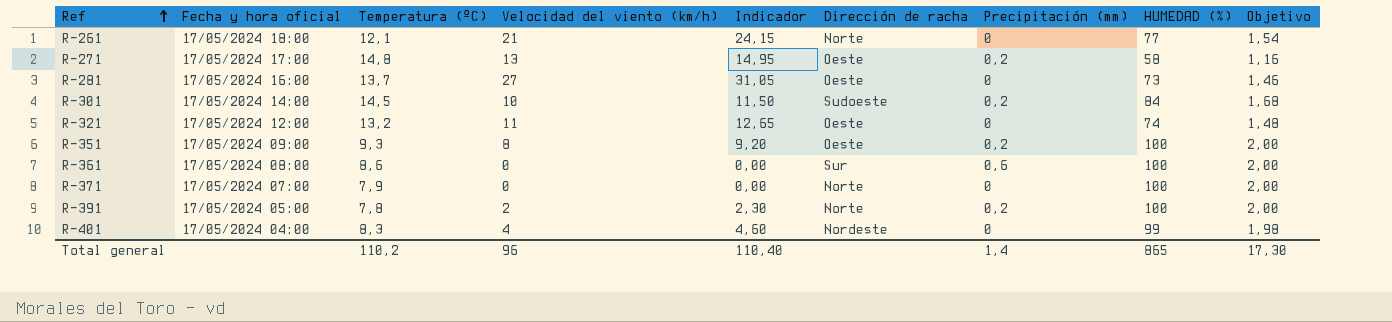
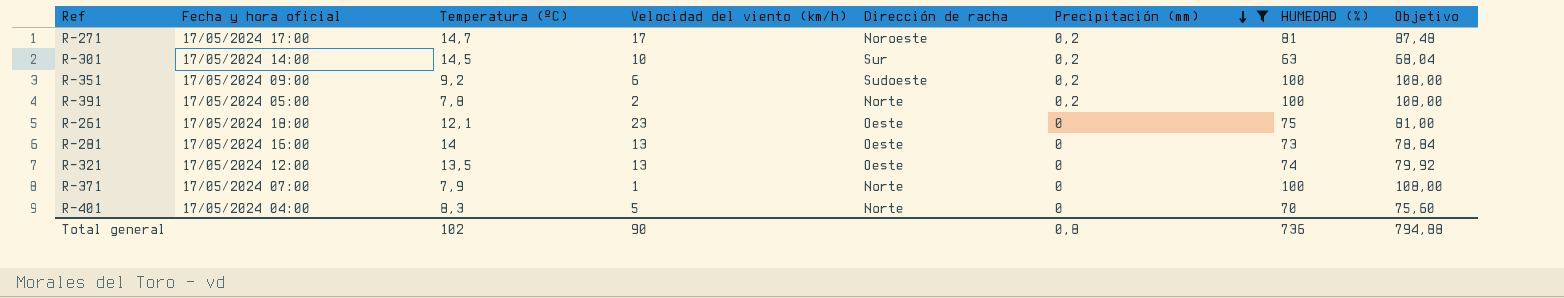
filter: none -> Precipitación (mm) != 0,6
row order: Ref ascending -> Precipitación (mm) descending
column Indicador | formula: [Velocidad del viento (km/h)] * 1,15 -> none
column Objetivo | formula: [HUMEDAD (%)] * 0,02 -> [HUMEDAD (%)] * 1,08
R-271 | Temperatura (ºC): 14,8 -> 14,7
R-271 | Velocidad del viento (km/h): 13 -> 17
R-271 | Dirección de racha: Oeste -> Noroeste
R-271 | HUMEDAD (%): 58 -> 81
R-301 | Dirección de racha: Sudoeste -> Sur
R-301 | HUMEDAD (%): 84 -> 63
R-351 | Temperatura (ºC): 9,3 -> 9,2
R-351 | Velocidad del viento (km/h): 8 -> 6
R-351 | Dirección de racha: Oeste -> Sudoeste
R-261 | Velocidad del viento (km/h): 21 -> 23
R-261 | Dirección de racha: Norte -> Oeste
R-261 | HUMEDAD (%): 77 -> 75
R-281 | Temperatura (ºC): 13,7 -> 14
R-281 | Velocidad del viento (km/h): 27 -> 13
R-321 | Temperatura (ºC): 13,2 -> 13,5
R-321 | Velocidad del viento (km/h): 11 -> 13
R-371 | Velocidad del viento (km/h): 0 -> 1
R-401 | Velocidad del viento (km/h): 4 -> 5
R-401 | Dirección de racha: Nordeste -> Norte
R-401 | HUMEDAD (%): 99 -> 70
Total general | Temperatura (ºC): 110,2 -> 102
Total general | Velocidad del viento (km/h): 96 -> 90
Total general | Precipitación (mm): 1,4 -> 0,8
Total general | HUMEDAD (%): 865 -> 736
Total general | Objetivo: 17,30 -> 794,88

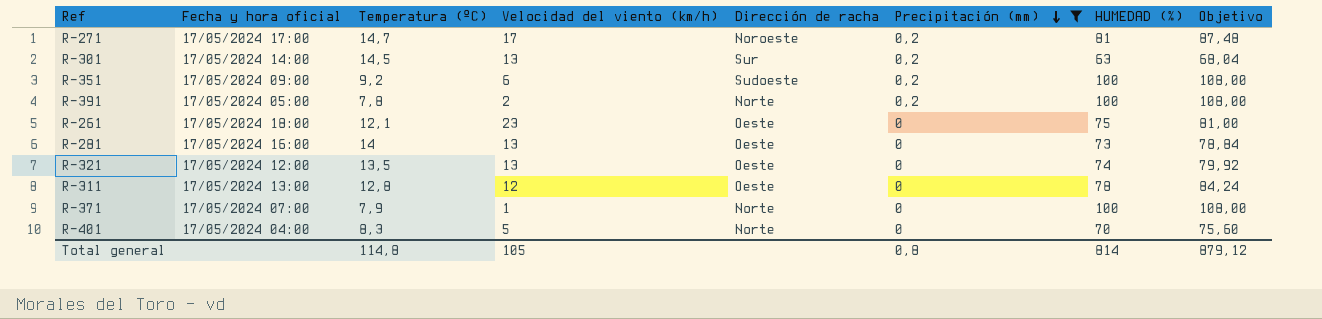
R-301 | Velocidad del viento (km/h): 10 -> 13
row R-311: none -> 17/05/2024 13:00 | 12,8 | 12 | Oeste | 0 | 78 | 84,24
Total general | Temperatura (ºC): 102 -> 114,8
Total general | Velocidad del viento (km/h): 90 -> 105
Total general | HUMEDAD (%): 736 -> 814
Total general | Objetivo: 794,88 -> 879,12

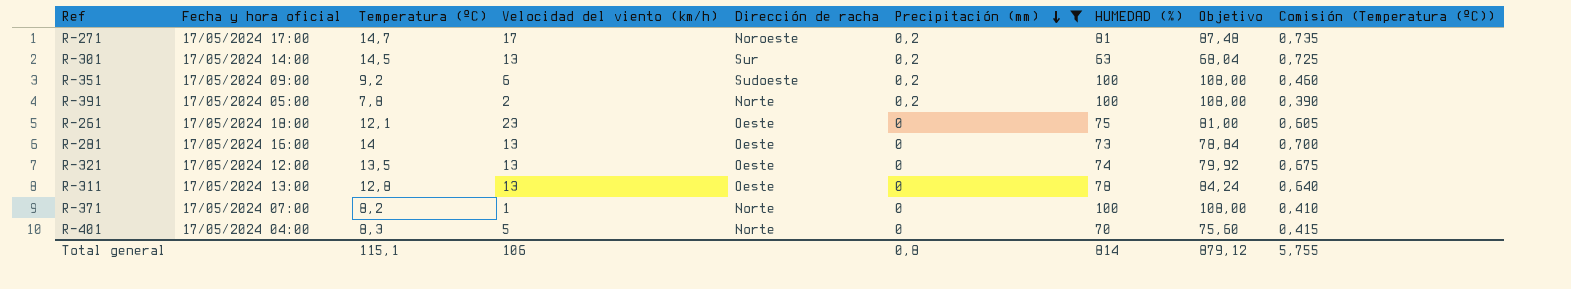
column Comisión (Temperatura (ºC)) | formula: none -> [Temperatura (ºC)] * 0,05
R-311 | Velocidad del viento (km/h): 12 -> 13
R-371 | Temperatura (ºC): 7,9 -> 8,2
Total general | Temperatura (ºC): 114,8 -> 115,1
Total general | Velocidad del viento (km/h): 105 -> 106

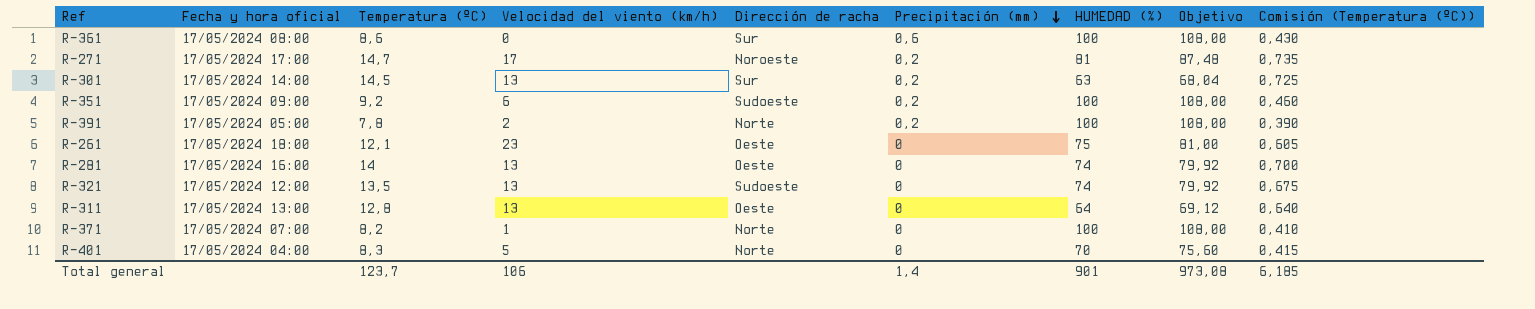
filter: Precipitación (mm) != 0,6 -> none
R-281 | HUMEDAD (%): 73 -> 74
R-281 | Objetivo: 78,84 -> 79,92
R-321 | Dirección de racha: Oeste -> Sudoeste
R-311 | HUMEDAD (%): 78 -> 64
R-311 | Objetivo: 84,24 -> 69,12
Total general | Temperatura (ºC): 115,1 -> 123,7
Total general | Precipitación (mm): 0,8 -> 1,4
Total general | HUMEDAD (%): 814 -> 901
Total general | Objetivo: 879,12 -> 973,08
Total general | Comisión (Temperatura (ºC)): 5,755 -> 6,185

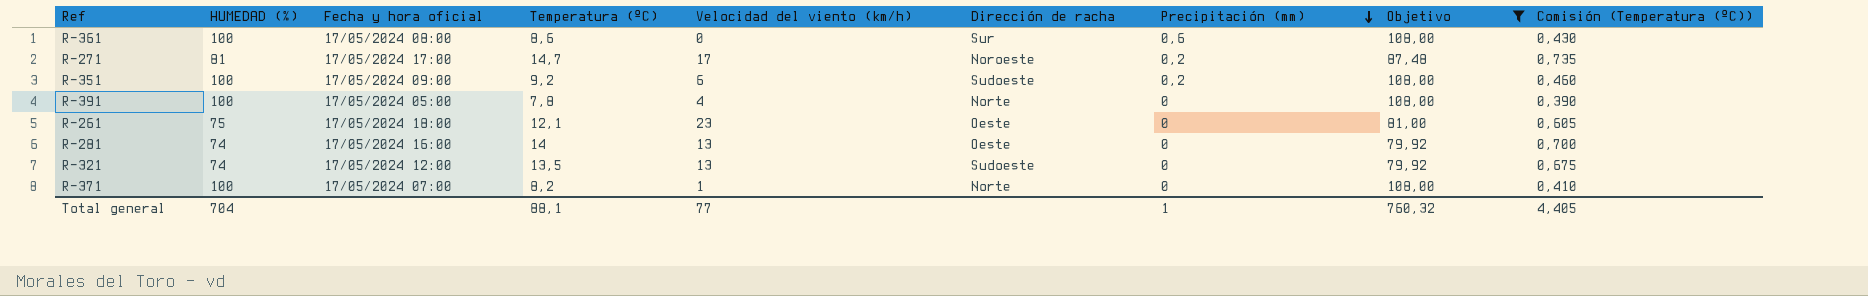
filter: none -> Objetivo >= 79,92
column HUMEDAD (%) | position: 7 -> 2
R-391 | Velocidad del viento (km/h): 2 -> 4
R-391 | Precipitación (mm): 0,2 -> 0
Total general | HUMEDAD (%): 901 -> 704
Total general | Temperatura (ºC): 123,7 -> 88,1
Total general | Velocidad del viento (km/h): 106 -> 77
Total general | Precipitación (mm): 1,4 -> 1
Total general | Objetivo: 973,08 -> 760,32
Total general | Comisión (Temperatura (ºC)): 6,185 -> 4,405

